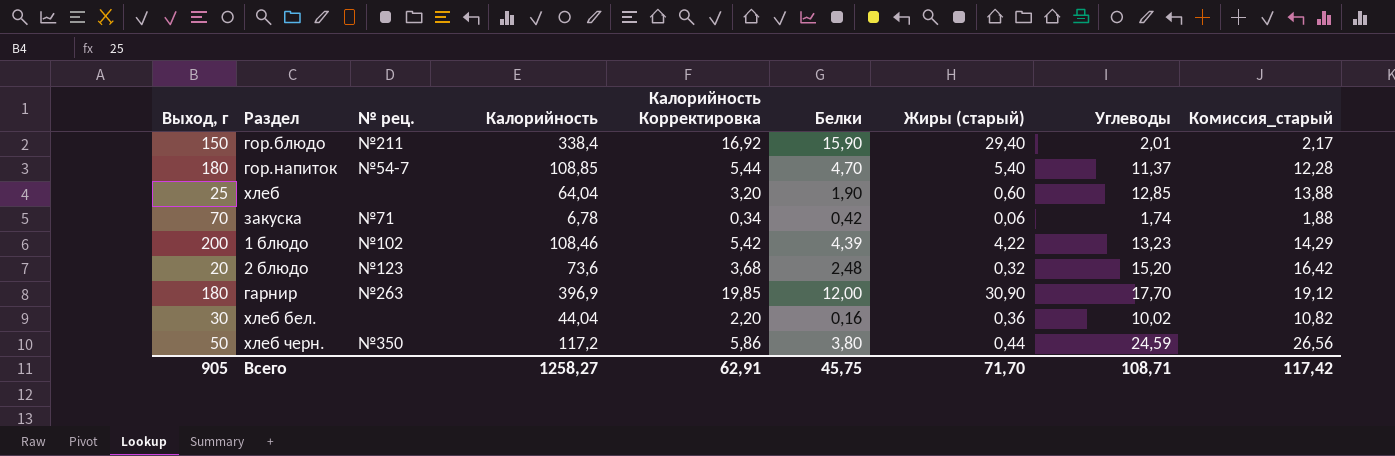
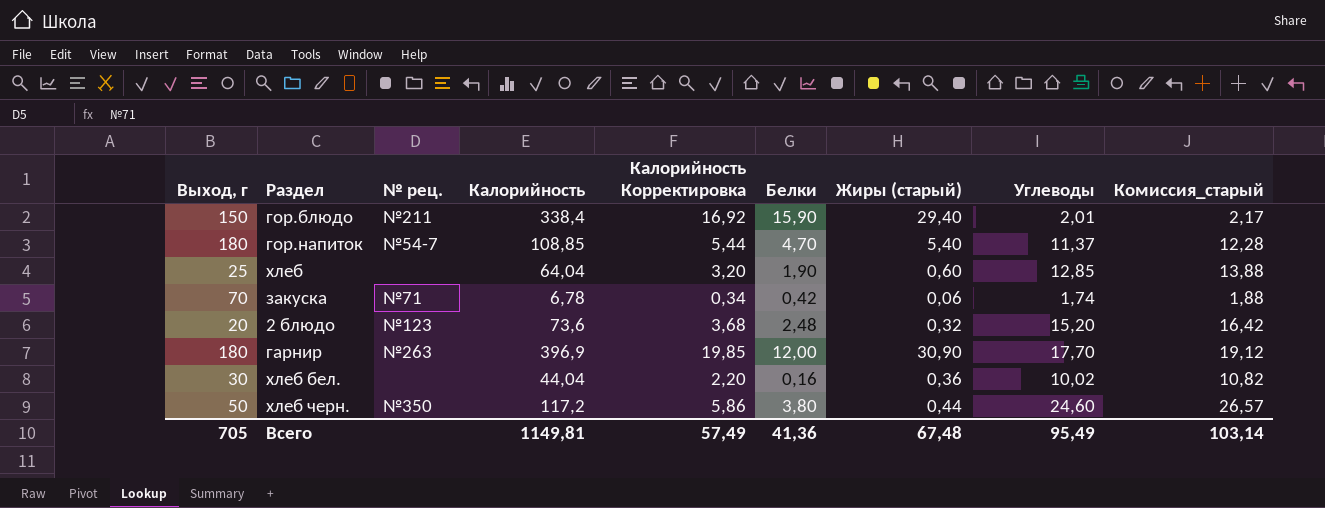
row 1 блюдо: 200 | №102 | 108,46 | 5,42 | 4,39 | 4,22 | 13,23 | 14,29 -> none
хлеб черн. | Углеводы: 24,59 -> 24,60
хлеб черн. | Комиссия_старый: 26,56 -> 26,57
Всего | Выход, г: 905 -> 705
Всего | Калорийность: 1258,27 -> 1149,81
Всего | Калорийность Корректировка: 62,91 -> 57,49
Всего | Белки: 45,75 -> 41,36
Всего | Жиры (старый): 71,70 -> 67,48
Всего | Углеводы: 108,71 -> 95,49
Всего | Комиссия_старый: 117,42 -> 103,14

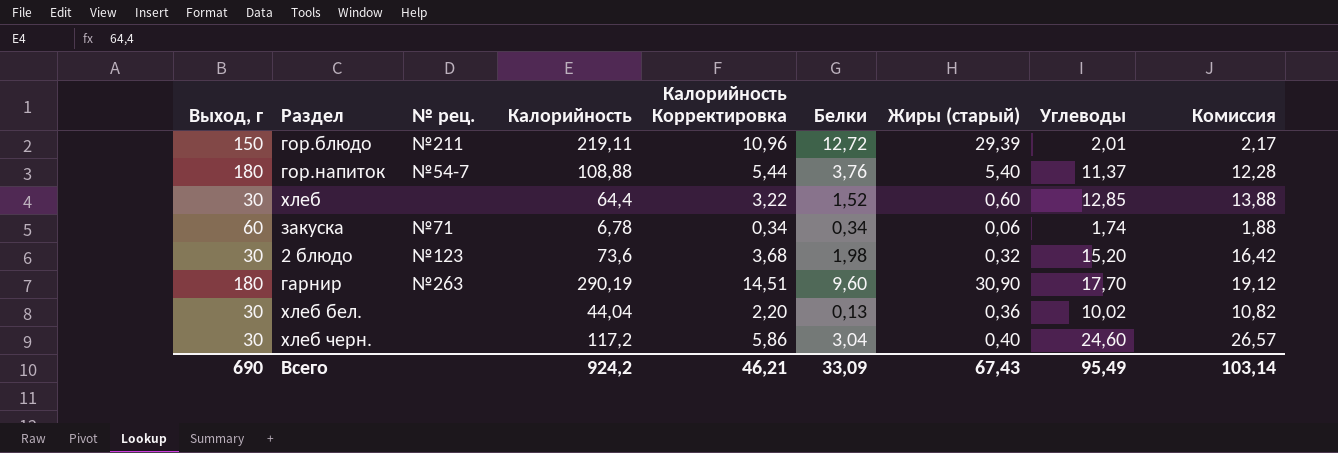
column name: Комиссия_старый -> Комиссия
гор.блюдо | Калорийность: 338,4 -> 219,11
гор.блюдо | Калорийность Корректировка: 16,92 -> 10,96
гор.блюдо | Белки: 15,90 -> 12,72
гор.блюдо | Жиры (старый): 29,40 -> 29,39
гор.напиток | Калорийность: 108,85 -> 108,88
гор.напиток | Белки: 4,70 -> 3,76
хлеб | Выход, г: 25 -> 30
хлеб | Калорийность: 64,04 -> 64,4
хлеб | Калорийность Корректировка: 3,20 -> 3,22
хлеб | Белки: 1,90 -> 1,52
закуска | Выход, г: 70 -> 60
закуска | Белки: 0,42 -> 0,34
2 блюдо | Выход, г: 20 -> 30
2 блюдо | Белки: 2,48 -> 1,98
гарнир | Калорийность: 396,9 -> 290,19
гарнир | Калорийность Корректировка: 19,85 -> 14,51
гарнир | Белки: 12,00 -> 9,60
хлеб бел. | Белки: 0,16 -> 0,13
хлеб черн. | Выход, г: 50 -> 30
хлеб черн. | № рец.: №350 -> none
хлеб черн. | Белки: 3,80 -> 3,04
хлеб черн. | Жиры (старый): 0,44 -> 0,40
Всего | Выход, г: 705 -> 690
Всего | Калорийность: 1149,81 -> 924,2
Всего | Калорийность Корректировка: 57,49 -> 46,21
Всего | Белки: 41,36 -> 33,09
Всего | Жиры (старый): 67,48 -> 67,43

